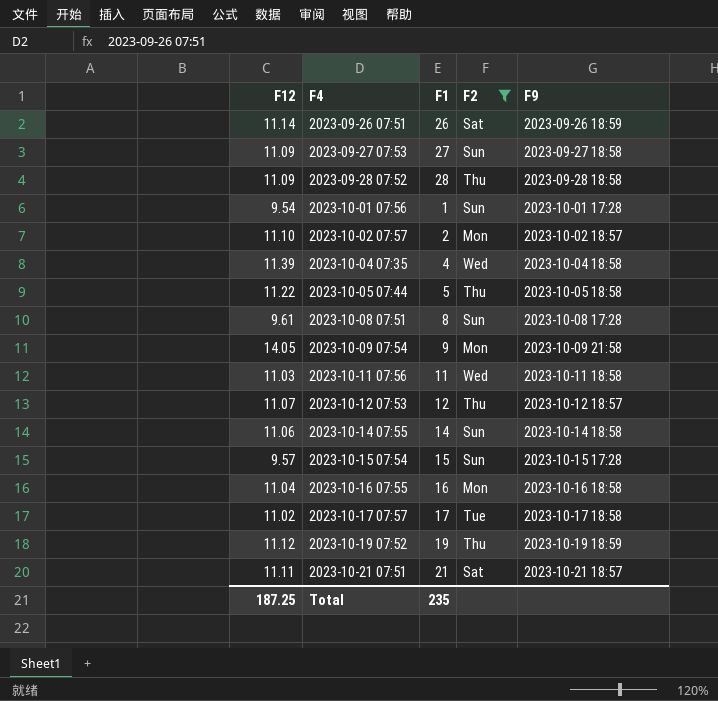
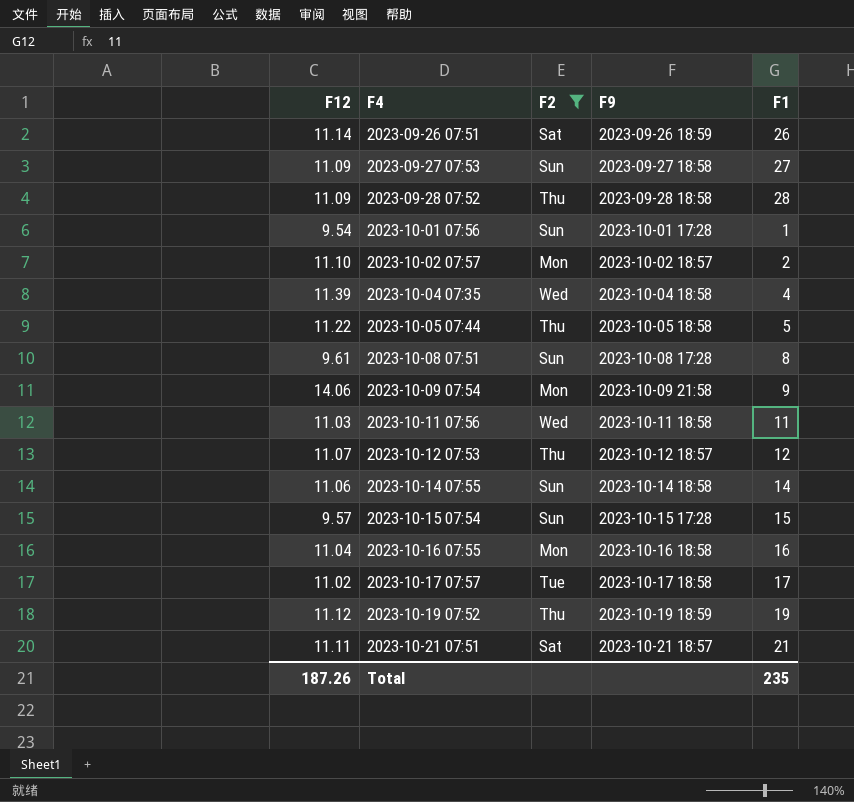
column F1 | position: 3 -> 5
2023-10-09 07:54 | F12: 14.05 -> 14.06
Total | F12: 187.25 -> 187.26

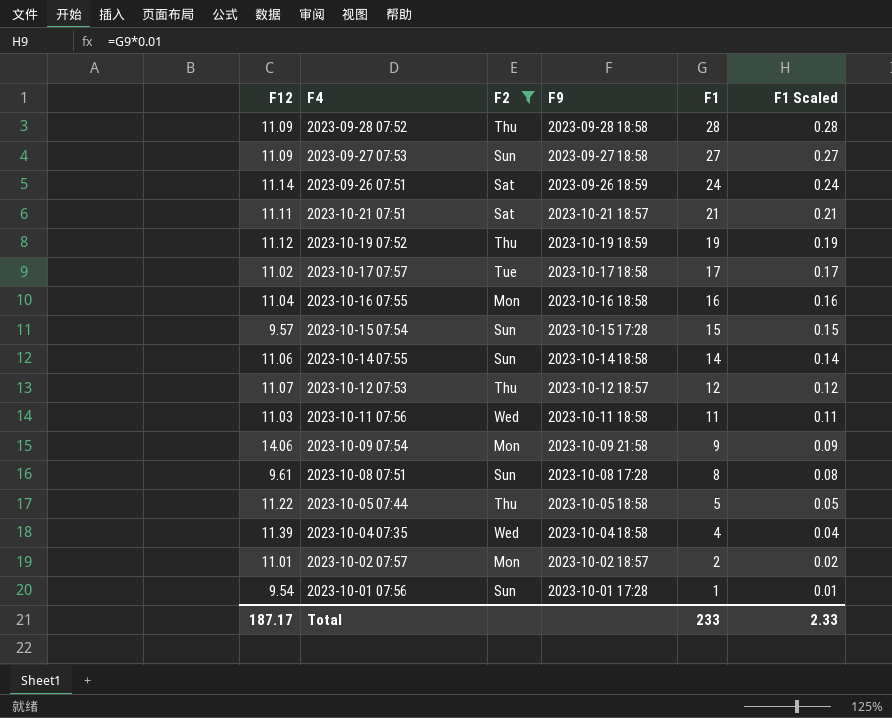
row order: F4 ascending -> F1 descending
column F1 Scaled | formula: none -> [F1] * 0.01
2023-09-26 07:51 | F1: 26 -> 24
2023-10-02 07:57 | F12: 11.10 -> 11.01
Total | F12: 187.26 -> 187.17
Total | F1: 235 -> 233

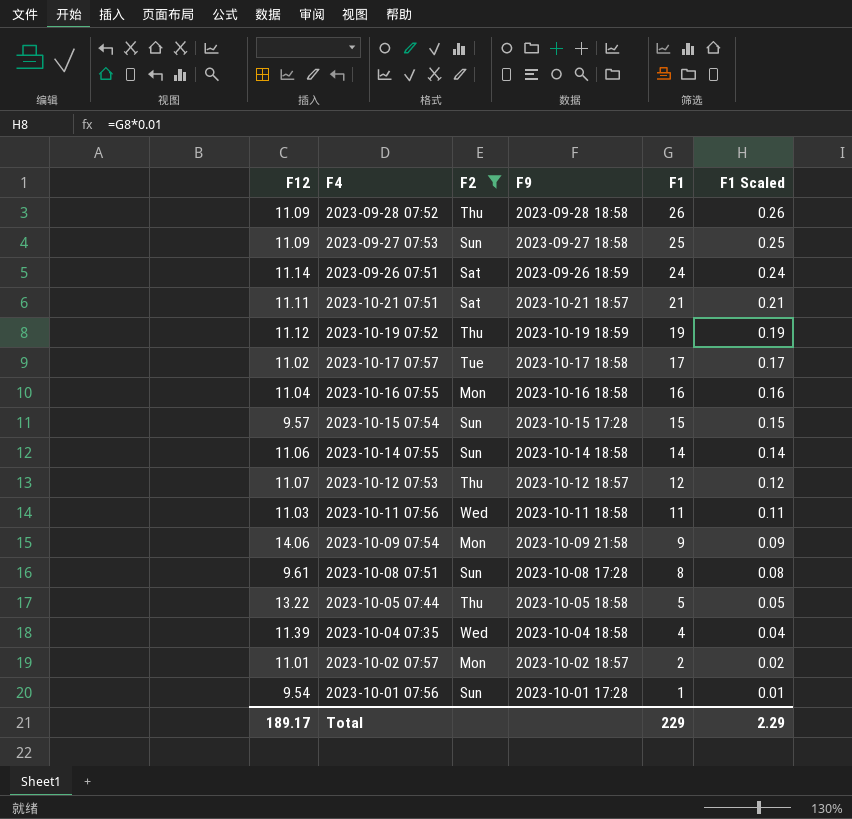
2023-09-28 07:52 | F1: 28 -> 26
2023-09-28 07:52 | F1 Scaled: 0.28 -> 0.26
2023-09-27 07:53 | F1: 27 -> 25
2023-09-27 07:53 | F1 Scaled: 0.27 -> 0.25
2023-10-05 07:44 | F12: 11.22 -> 13.22
Total | F12: 187.17 -> 189.17
Total | F1: 233 -> 229
Total | F1 Scaled: 2.33 -> 2.29

